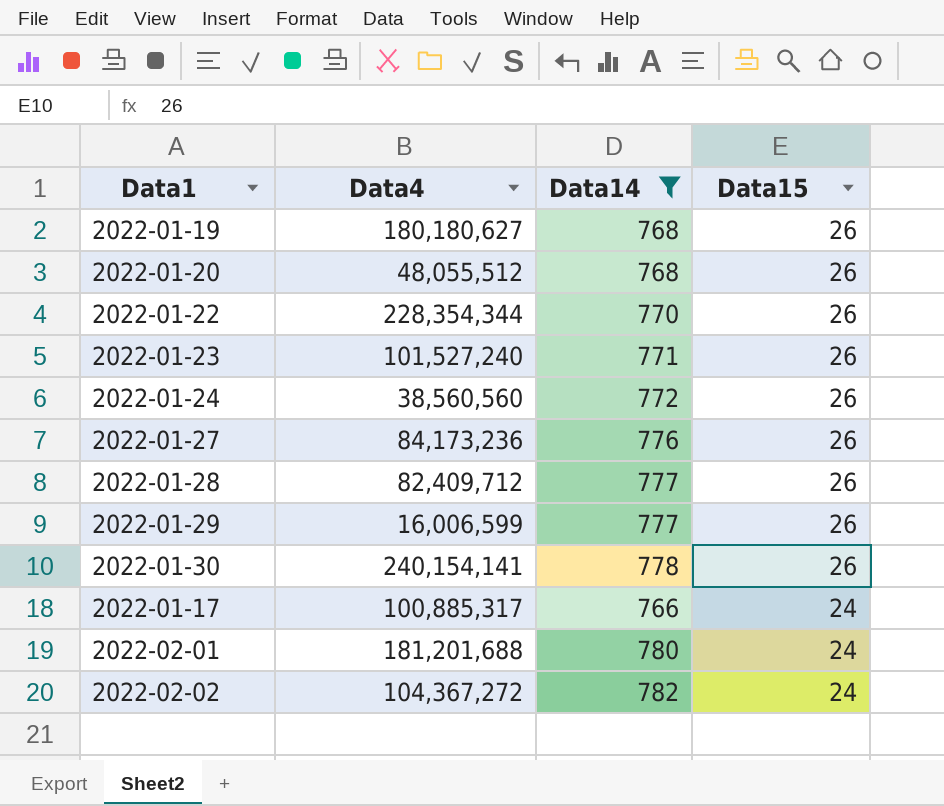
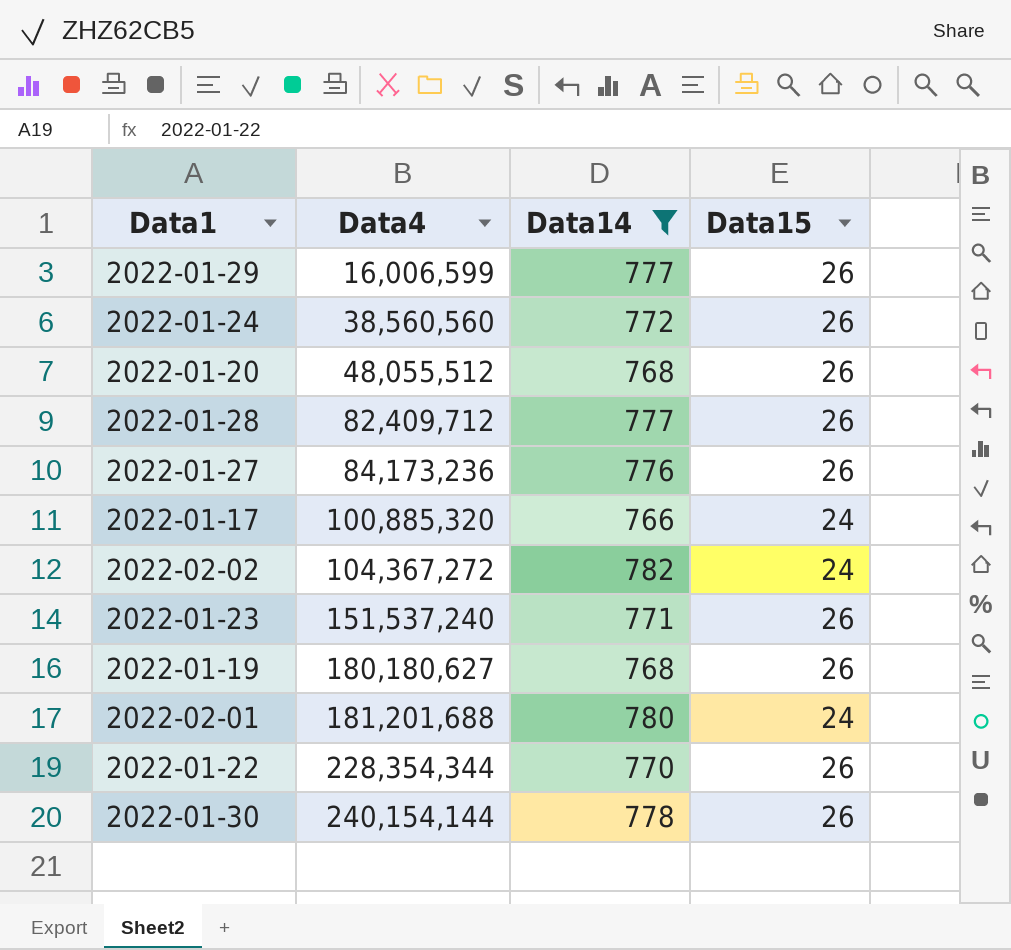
row order: Data15 descending -> Data4 ascending
2022-01-17 | Data4: 100,885,317 -> 100,885,320
2022-01-23 | Data4: 101,527,240 -> 151,537,240
2022-01-30 | Data4: 240,154,141 -> 240,154,144

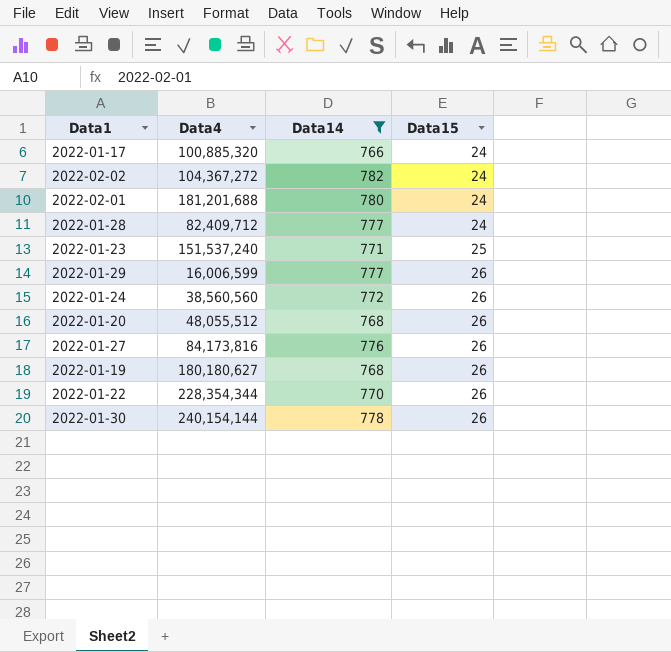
row order: Data4 ascending -> Data15 ascending
2022-01-28 | Data15: 26 -> 24
2022-01-23 | Data15: 26 -> 25
2022-01-27 | Data4: 84,173,236 -> 84,173,816

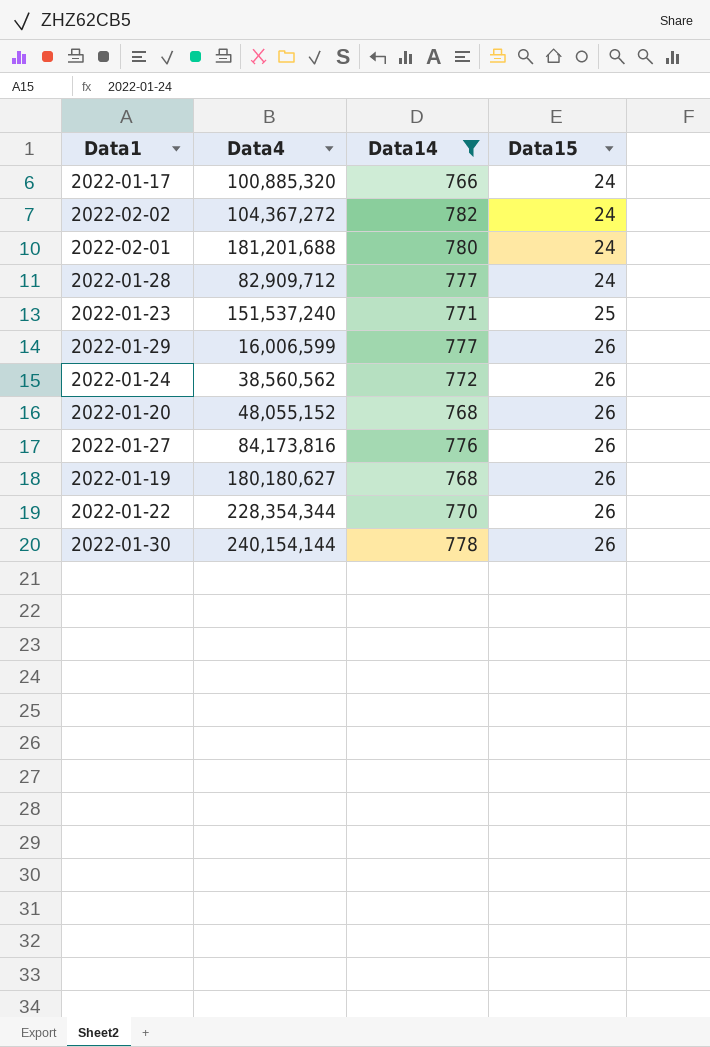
2022-01-28 | Data4: 82,409,712 -> 82,909,712
2022-01-24 | Data4: 38,560,560 -> 38,560,562
2022-01-20 | Data4: 48,055,512 -> 48,055,152

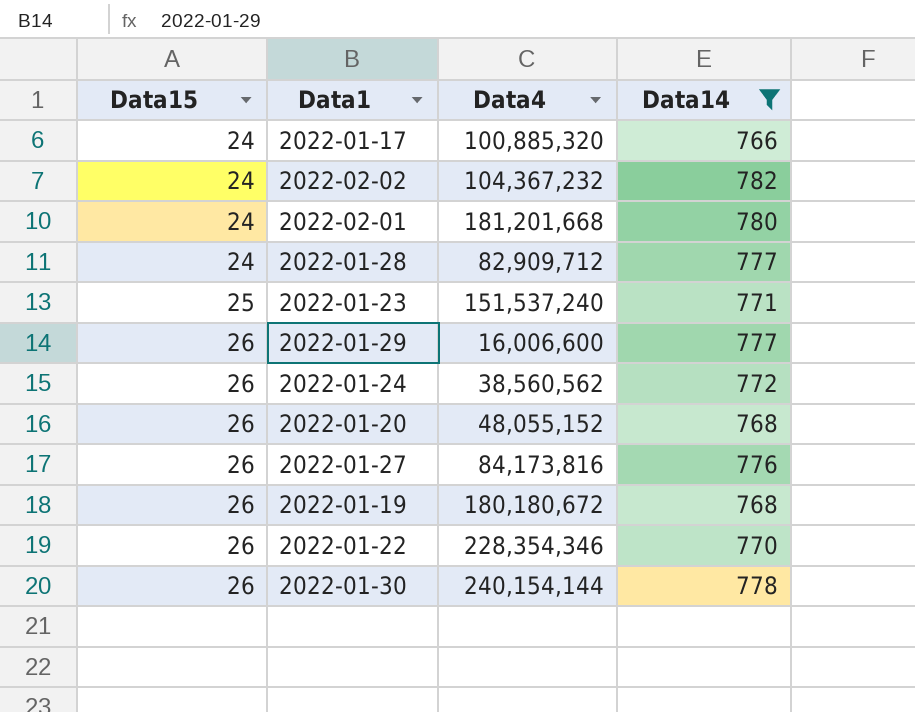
column Data15 | position: 4 -> 1
2022-02-02 | Data4: 104,367,272 -> 104,367,232
2022-02-01 | Data4: 181,201,688 -> 181,201,668
2022-01-29 | Data4: 16,006,599 -> 16,006,600
2022-01-19 | Data4: 180,180,627 -> 180,180,672
2022-01-22 | Data4: 228,354,344 -> 228,354,346

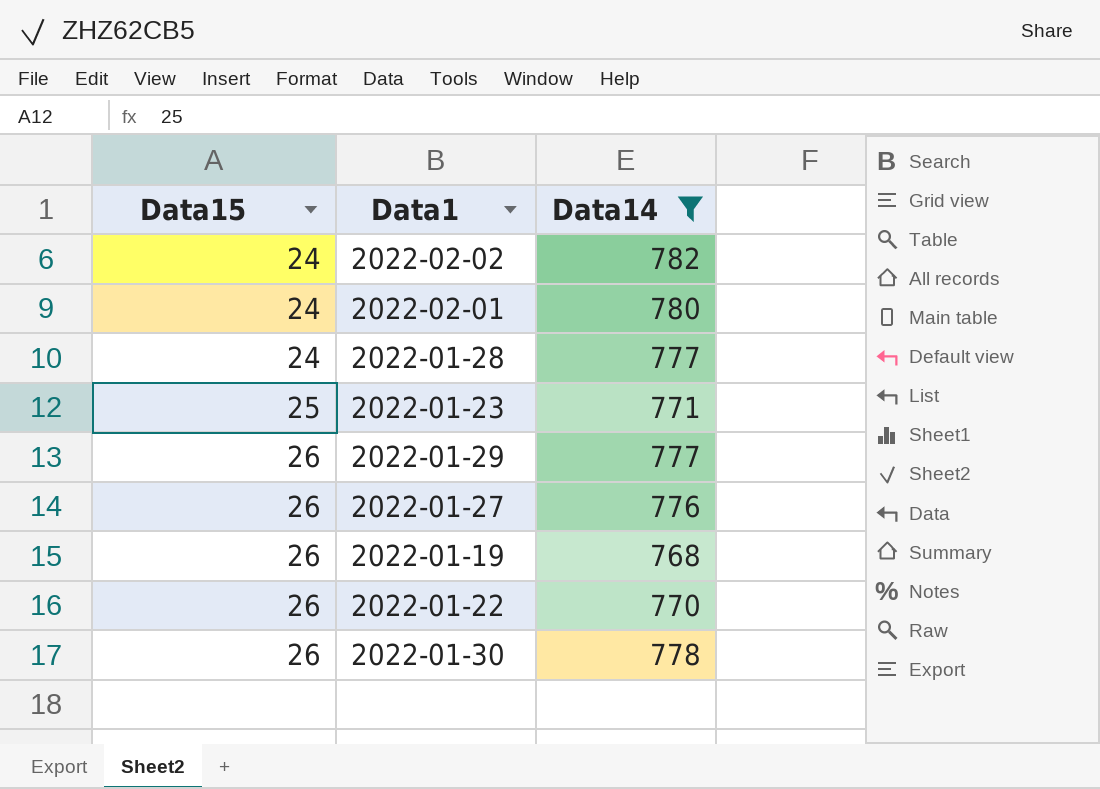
column Data4 | position: 3 -> none
row 2022-01-17: 24 | 100,885,320 | 766 -> none
row 2022-01-24: 26 | 38,560,562 | 772 -> none
row 2022-01-20: 26 | 48,055,152 | 768 -> none

